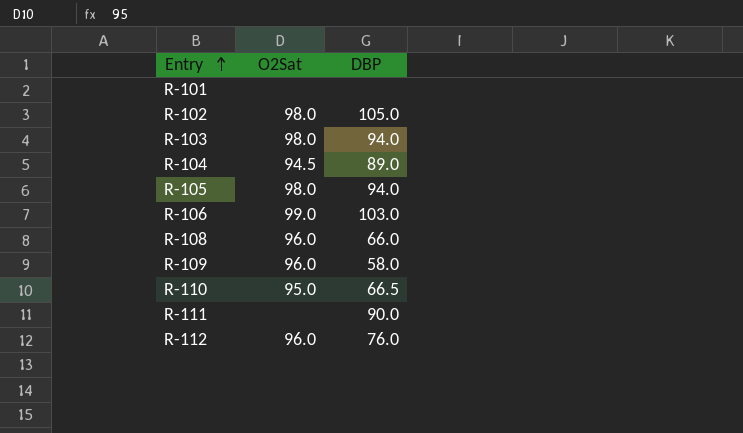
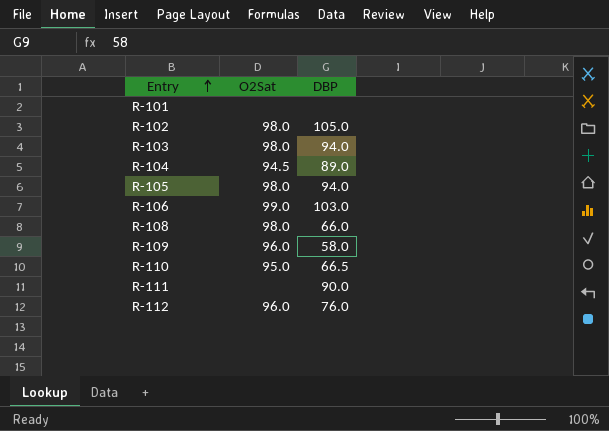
R-108 | O2Sat: 96.0 -> 98.0

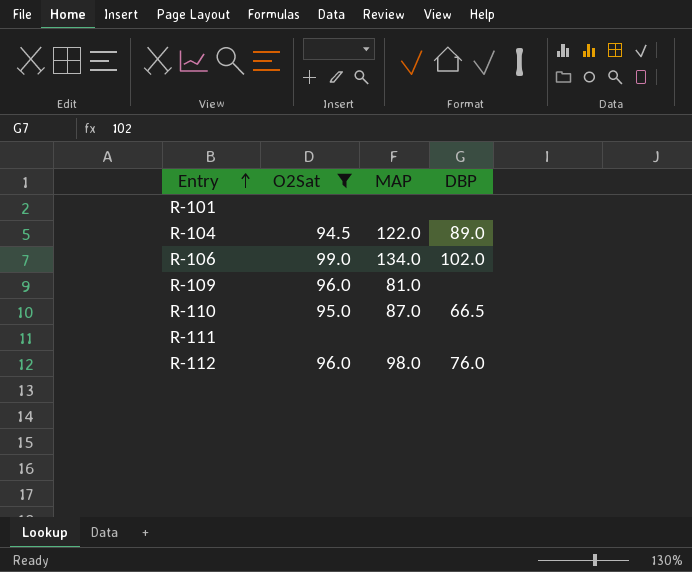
filter: none -> O2Sat != 98.0
column MAP | position: none -> 3
R-106 | DBP: 103.0 -> 102.0
R-109 | DBP: 58.0 -> none
R-111 | DBP: 90.0 -> none

